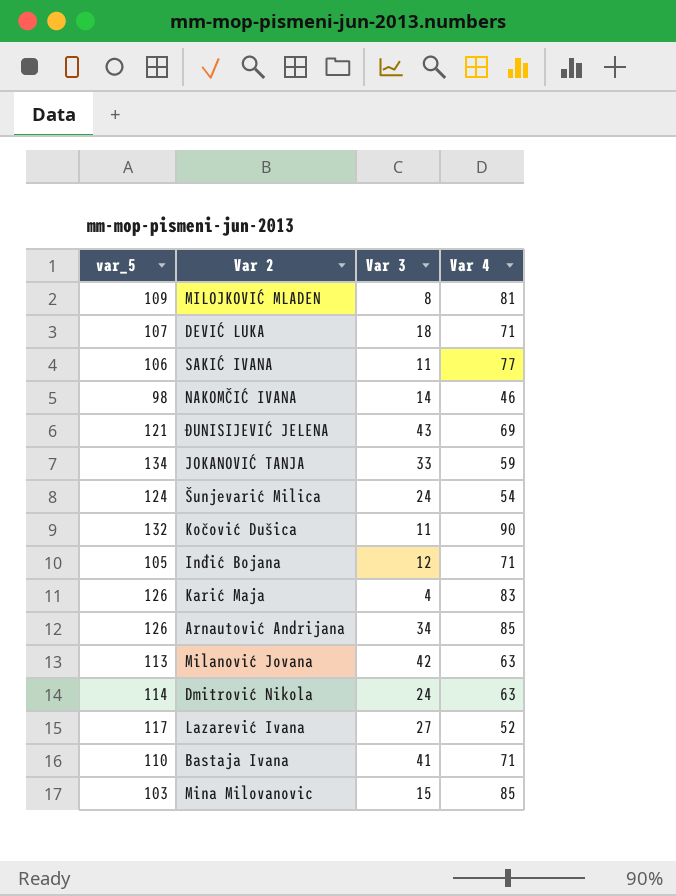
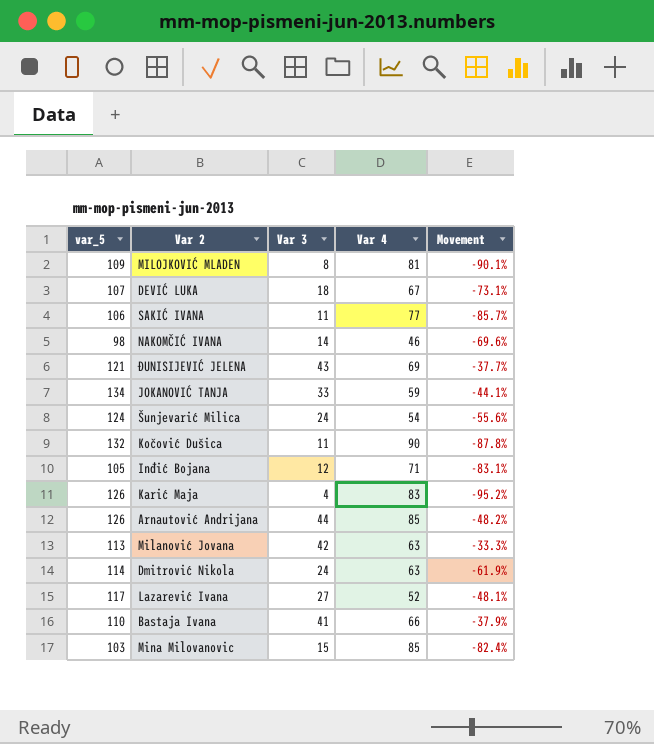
column Movement | formula: none -> ([Var 3] - [Var 4]) / [Var 4]
DEVIĆ LUKA | Var 4: 71 -> 67
Arnautović Andrijana | Var 3: 34 -> 44
Bastaja Ivana | Var 4: 71 -> 66

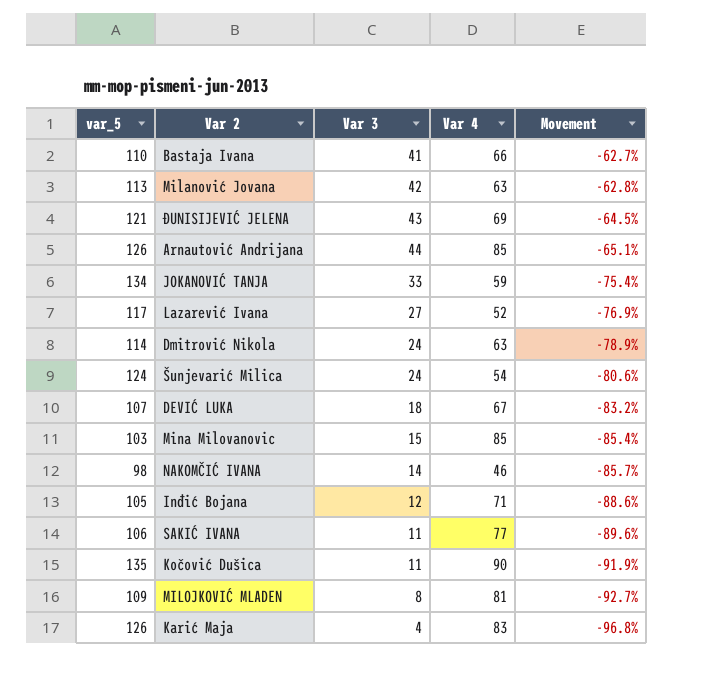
row order: none -> Movement descending
column Movement | formula: ([Var 3] - [Var 4]) / [Var 4] -> ([Var 3] - [var_5]) / [var_5]
Kočović Dušica | var_5: 132 -> 135

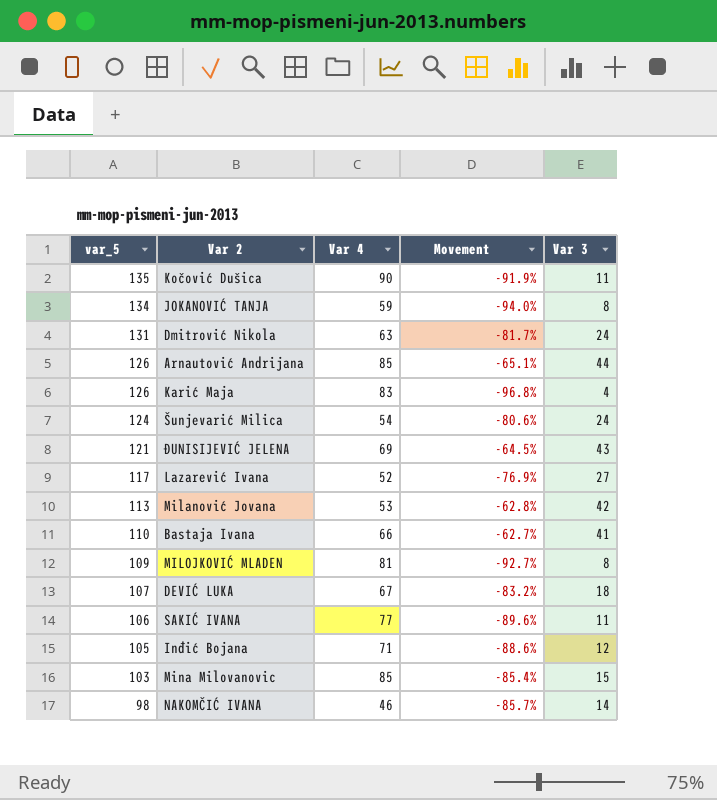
row order: Movement descending -> var_5 descending
column Var 3 | position: 3 -> 5
JOKANOVIĆ TANJA | Movement: -75.4% -> -94.0%
JOKANOVIĆ TANJA | Var 3: 33 -> 8
Dmitrović Nikola | var_5: 114 -> 131
Dmitrović Nikola | Movement: -78.9% -> -81.7%
Milanović Jovana | Var 4: 63 -> 53

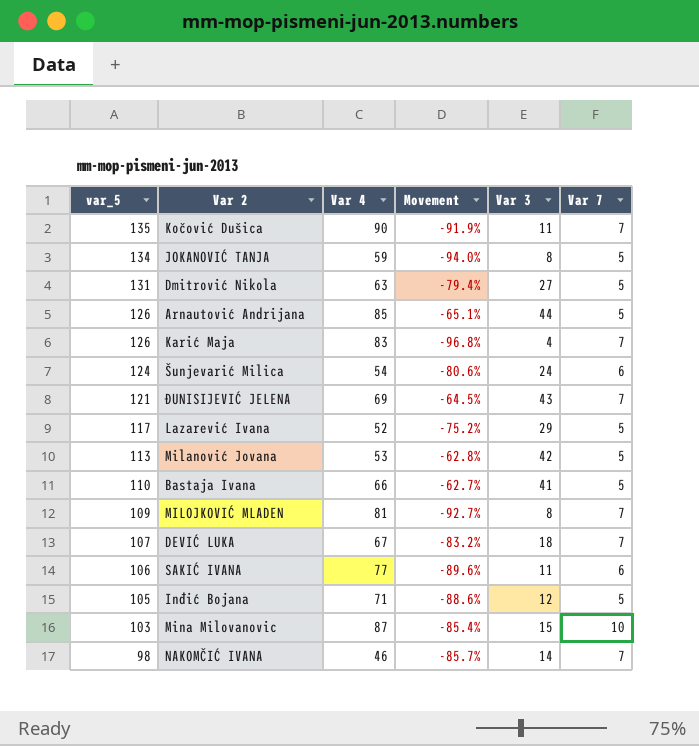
column Var 7 | position: none -> 6
Dmitrović Nikola | Movement: -81.7% -> -79.4%
Dmitrović Nikola | Var 3: 24 -> 27
Lazarević Ivana | Movement: -76.9% -> -75.2%
Lazarević Ivana | Var 3: 27 -> 29
Mina Milovanovic | Var 4: 85 -> 87

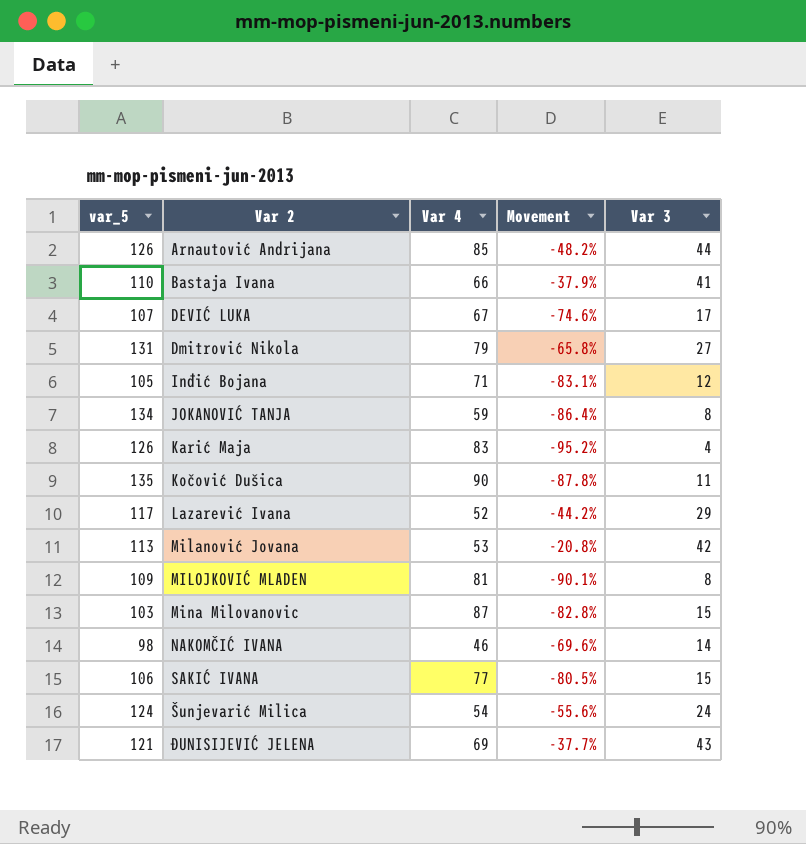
row order: var_5 descending -> Var 2 ascending
column Var 7 | position: 6 -> none
column Movement | formula: ([Var 3] - [var_5]) / [var_5] -> ([Var 3] - [Var 4]) / [Var 4]
DEVIĆ LUKA | Var 3: 18 -> 17
Dmitrović Nikola | Var 4: 63 -> 79
SAKIĆ IVANA | Var 3: 11 -> 15

